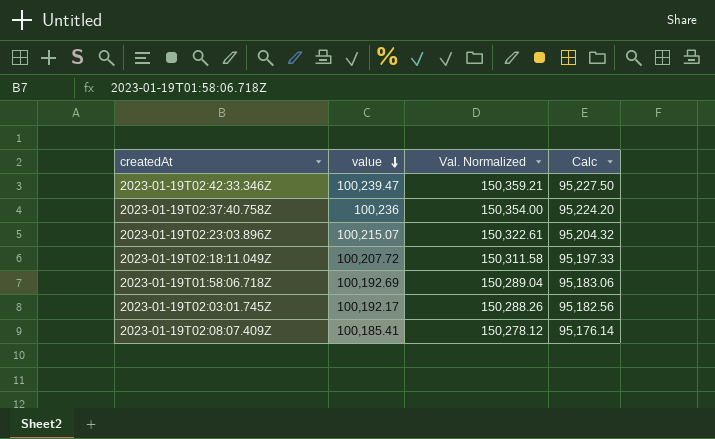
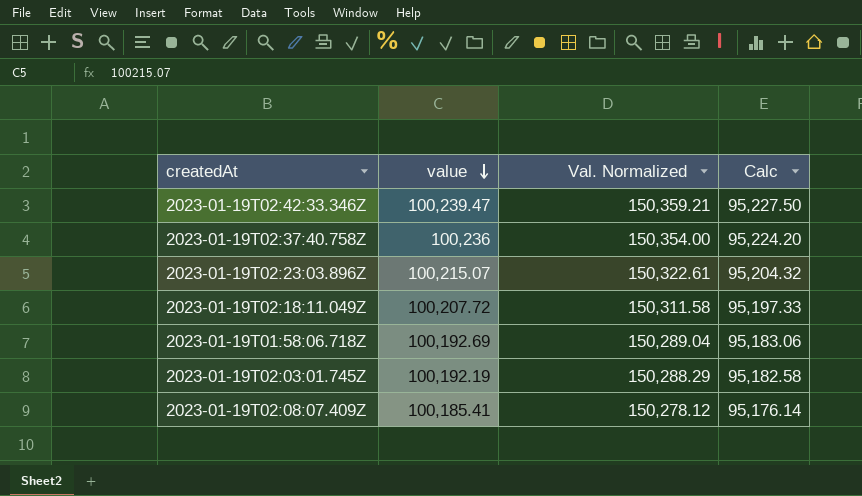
2023-01-19T02:03:01.745Z | value: 100,192.17 -> 100,192.19
2023-01-19T02:03:01.745Z | Val. Normalized: 150,288.26 -> 150,288.29
2023-01-19T02:03:01.745Z | Calc: 95,182.56 -> 95,182.58

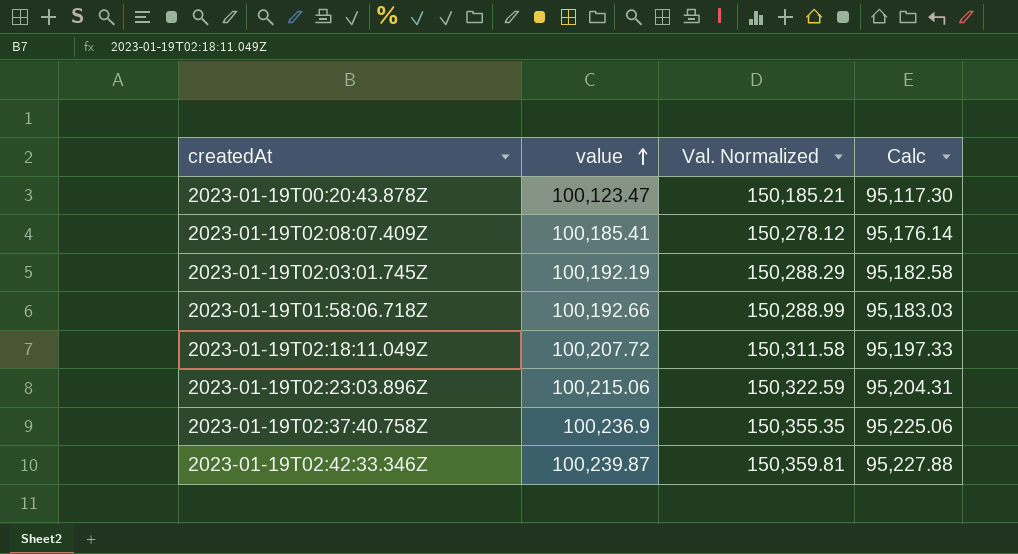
row order: value descending -> value ascending
row 2023-01-19T00:20:43.878Z: none -> 100,123.47 | 150,185.21 | 95,117.30
2023-01-19T01:58:06.718Z | value: 100,192.69 -> 100,192.66
2023-01-19T01:58:06.718Z | Val. Normalized: 150,289.04 -> 150,288.99
2023-01-19T01:58:06.718Z | Calc: 95,183.06 -> 95,183.03
2023-01-19T02:23:03.896Z | value: 100,215.07 -> 100,215.06
2023-01-19T02:23:03.896Z | Val. Normalized: 150,322.61 -> 150,322.59
2023-01-19T02:23:03.896Z | Calc: 95,204.32 -> 95,204.31
2023-01-19T02:37:40.758Z | value: 100,236 -> 100,236.9
2023-01-19T02:37:40.758Z | Val. Normalized: 150,354.00 -> 150,355.35
2023-01-19T02:37:40.758Z | Calc: 95,224.20 -> 95,225.06
2023-01-19T02:42:33.346Z | value: 100,239.47 -> 100,239.87
2023-01-19T02:42:33.346Z | Val. Normalized: 150,359.21 -> 150,359.81
2023-01-19T02:42:33.346Z | Calc: 95,227.50 -> 95,227.88

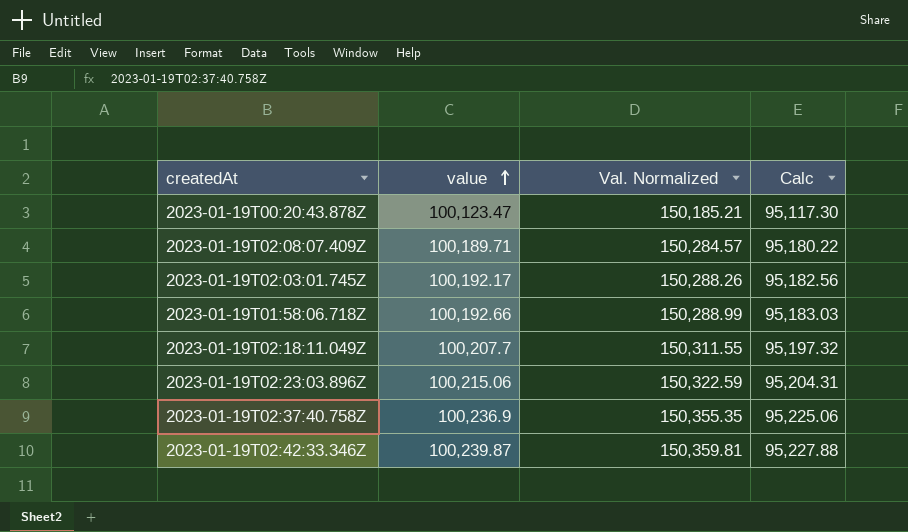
2023-01-19T02:08:07.409Z | value: 100,185.41 -> 100,189.71
2023-01-19T02:08:07.409Z | Val. Normalized: 150,278.12 -> 150,284.57
2023-01-19T02:08:07.409Z | Calc: 95,176.14 -> 95,180.22
2023-01-19T02:03:01.745Z | value: 100,192.19 -> 100,192.17
2023-01-19T02:03:01.745Z | Val. Normalized: 150,288.29 -> 150,288.26
2023-01-19T02:03:01.745Z | Calc: 95,182.58 -> 95,182.56
2023-01-19T02:18:11.049Z | value: 100,207.72 -> 100,207.7
2023-01-19T02:18:11.049Z | Val. Normalized: 150,311.58 -> 150,311.55
2023-01-19T02:18:11.049Z | Calc: 95,197.33 -> 95,197.32

